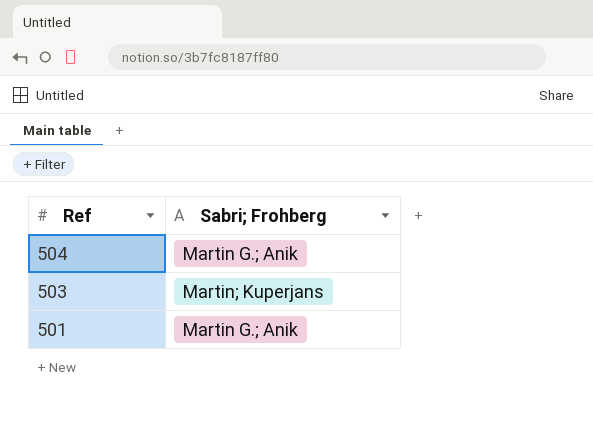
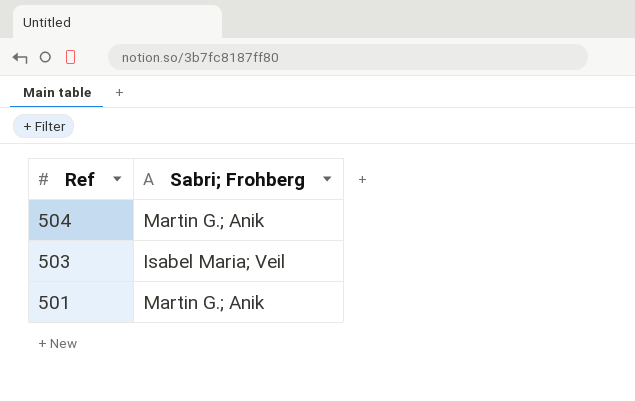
503 | Sabri; Frohberg: Martin; Kuperjans -> Isabel Maria; Veil

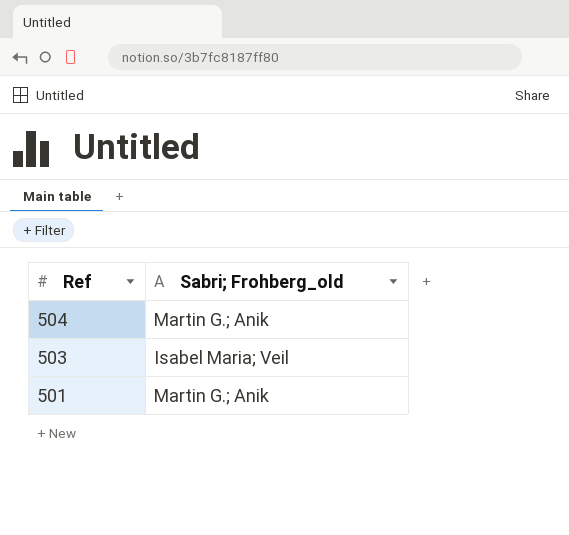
column name: Sabri; Frohberg -> Sabri; Frohberg_old

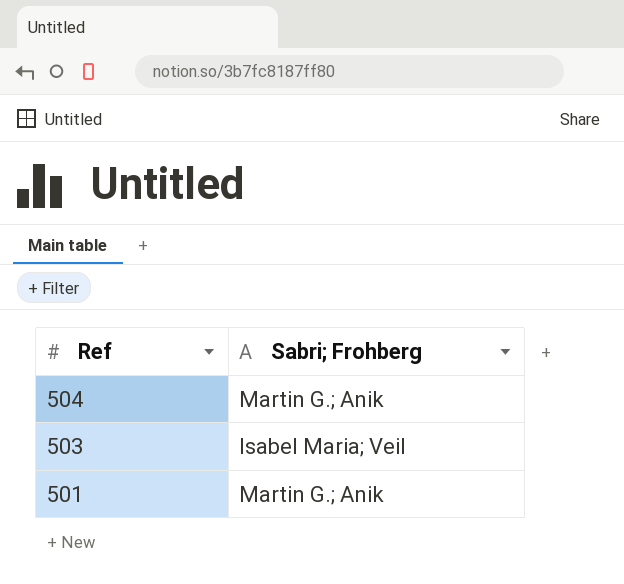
column name: Sabri; Frohberg_old -> Sabri; Frohberg

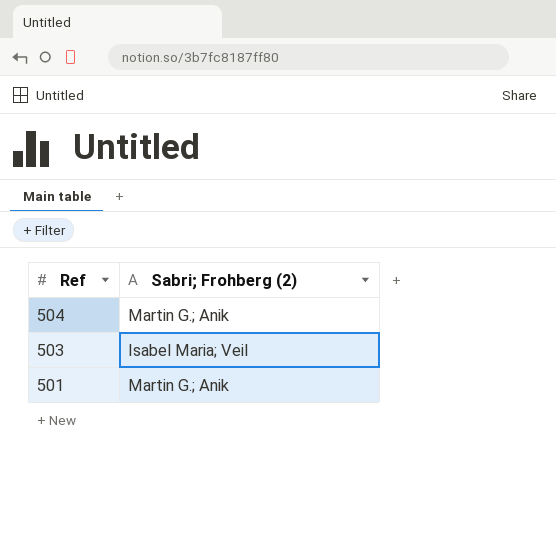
column name: Sabri; Frohberg -> Sabri; Frohberg (2)

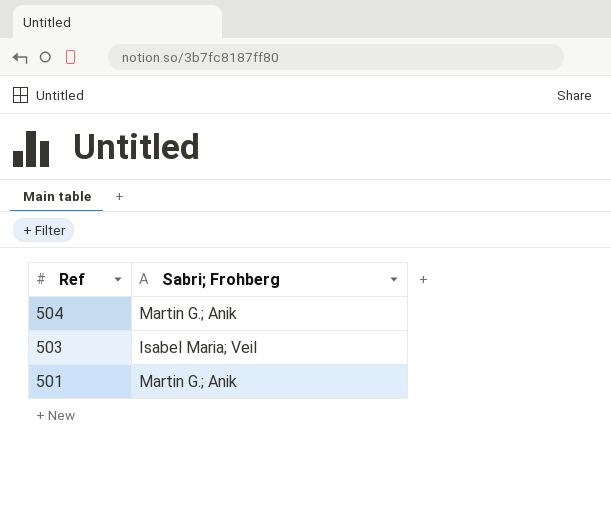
column name: Sabri; Frohberg (2) -> Sabri; Frohberg

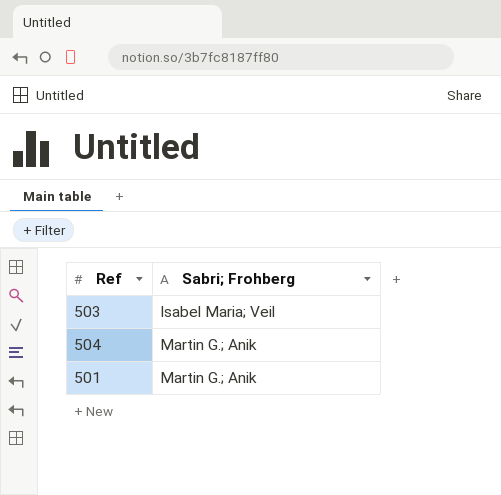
row order: Ref descending -> Sabri; Frohberg ascending

